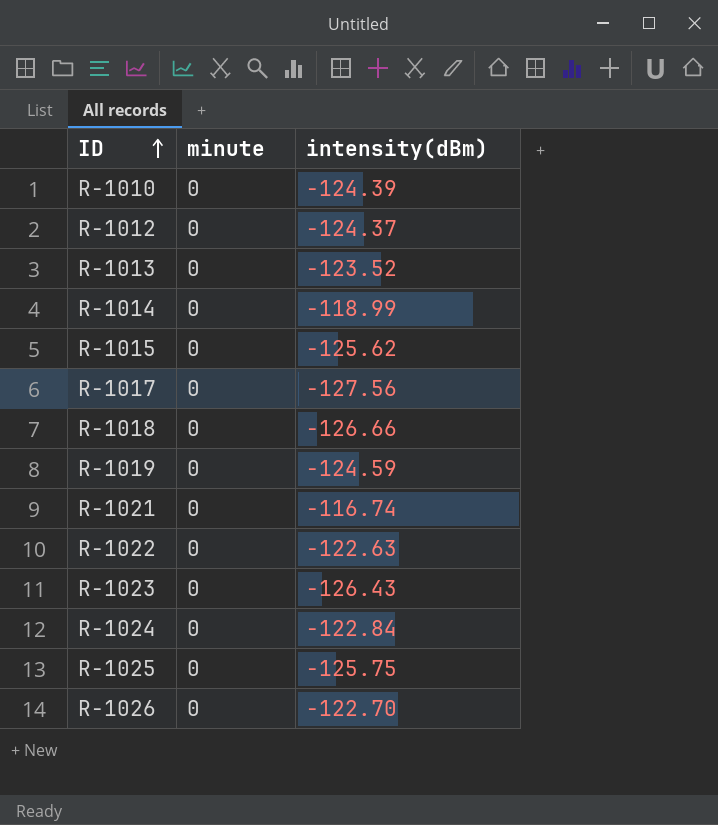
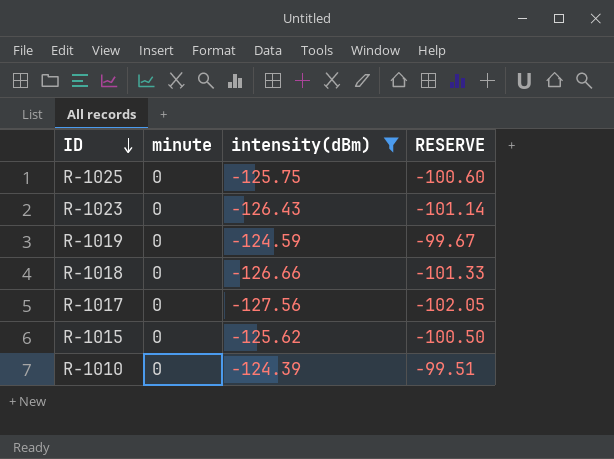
filter: none -> intensity(dBm) <= -124.39
row order: ID ascending -> ID descending
column RESERVE | formula: none -> [intensity(dBm)] * 0.8

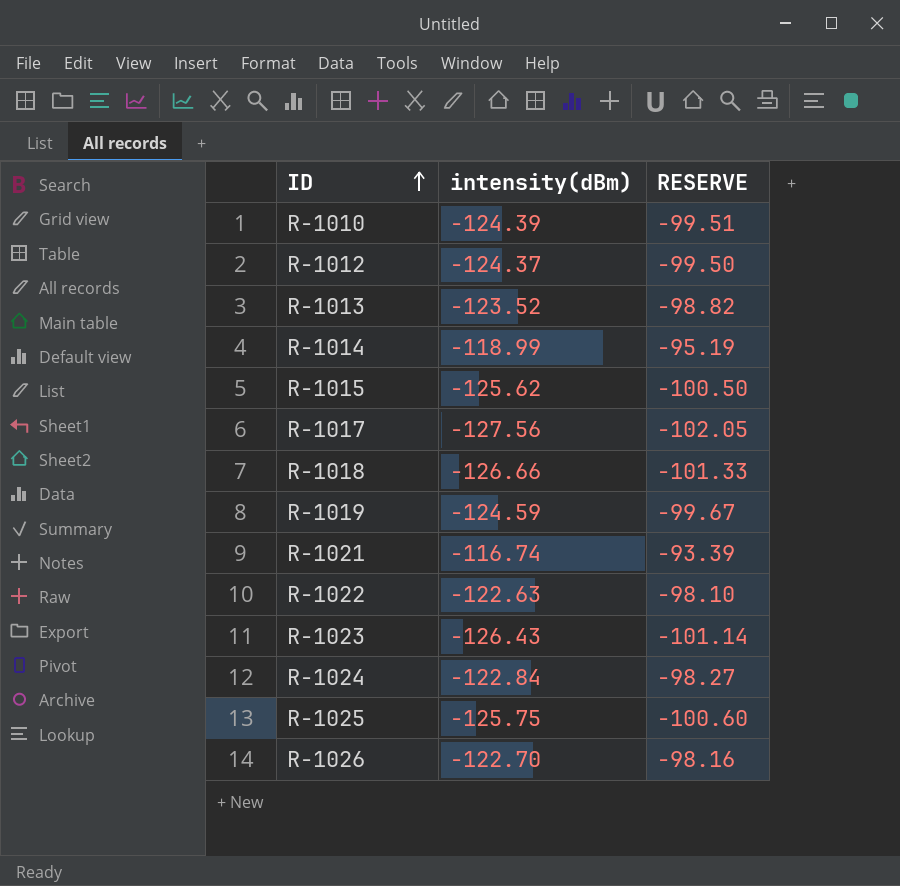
filter: intensity(dBm) <= -124.39 -> none
row order: ID descending -> ID ascending
column minute | position: 2 -> none

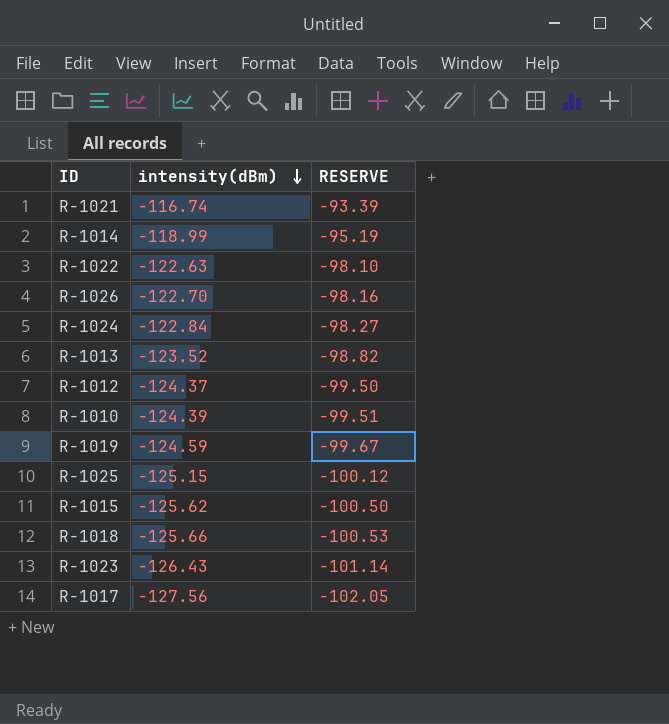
row order: ID ascending -> intensity(dBm) descending
R-1025 | intensity(dBm): -125.75 -> -125.15
R-1025 | RESERVE: -100.60 -> -100.12
R-1018 | intensity(dBm): -126.66 -> -125.66
R-1018 | RESERVE: -101.33 -> -100.53

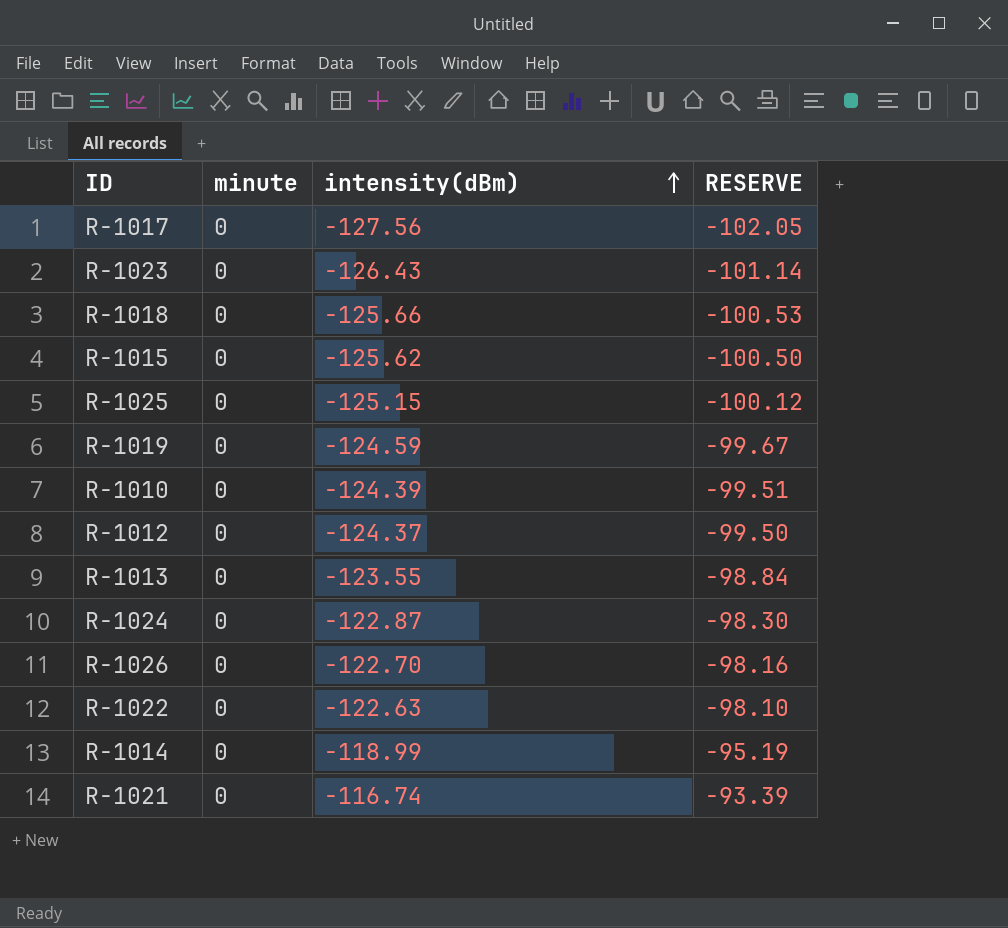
row order: intensity(dBm) descending -> intensity(dBm) ascending
column minute | position: none -> 2
R-1013 | intensity(dBm): -123.52 -> -123.55
R-1013 | RESERVE: -98.82 -> -98.84
R-1024 | intensity(dBm): -122.84 -> -122.87
R-1024 | RESERVE: -98.27 -> -98.30

